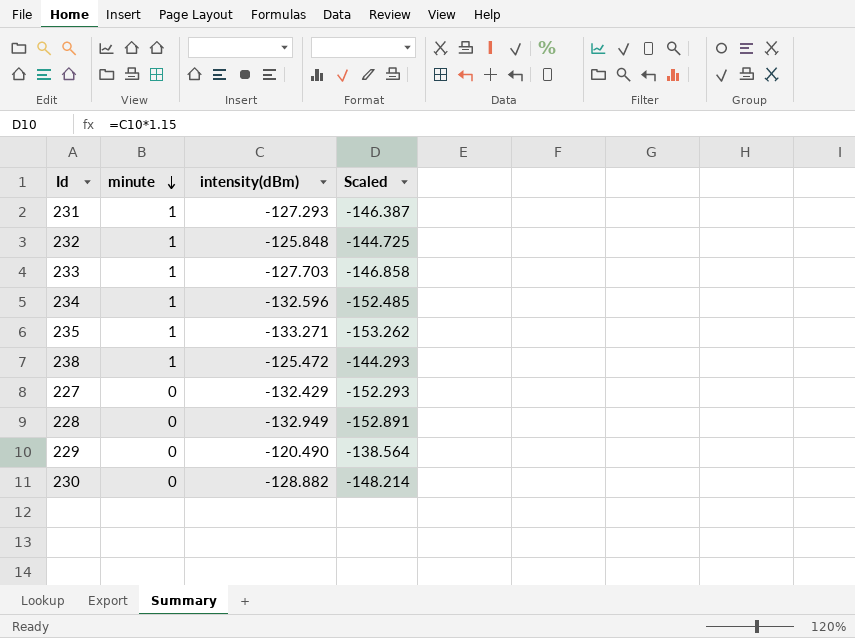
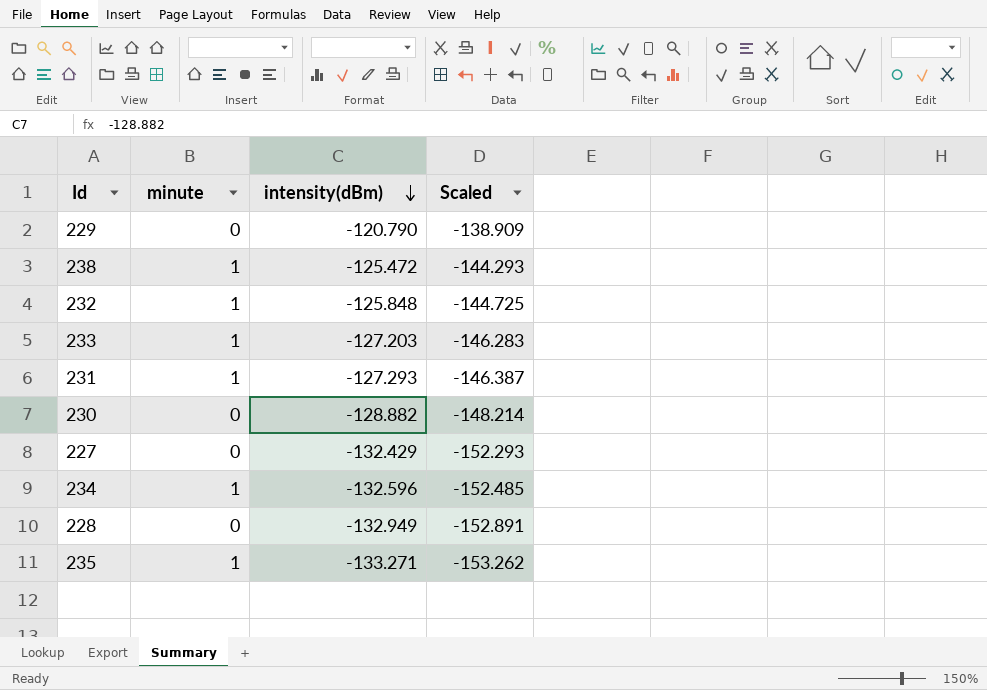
row order: minute descending -> intensity(dBm) descending
229 | intensity(dBm): -120.490 -> -120.790
229 | Scaled: -138.564 -> -138.909
233 | intensity(dBm): -127.703 -> -127.203
233 | Scaled: -146.858 -> -146.283

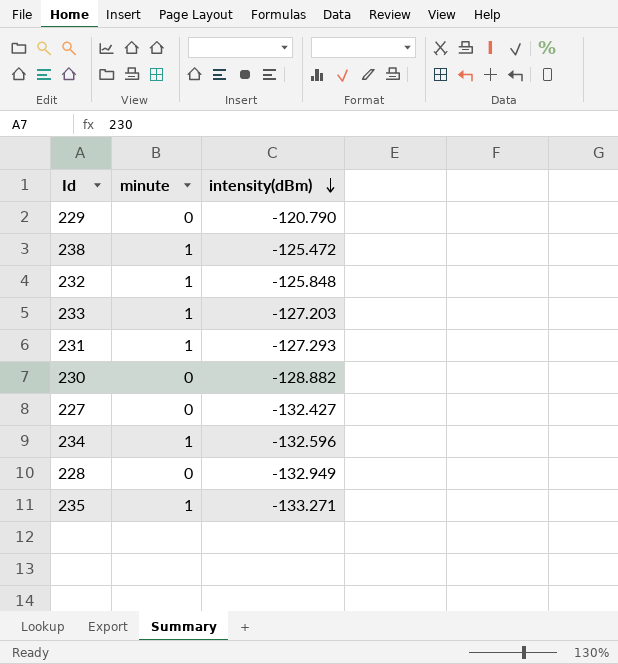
column Scaled | formula: [intensity(dBm)] * 1.15 -> none
227 | intensity(dBm): -132.429 -> -132.427

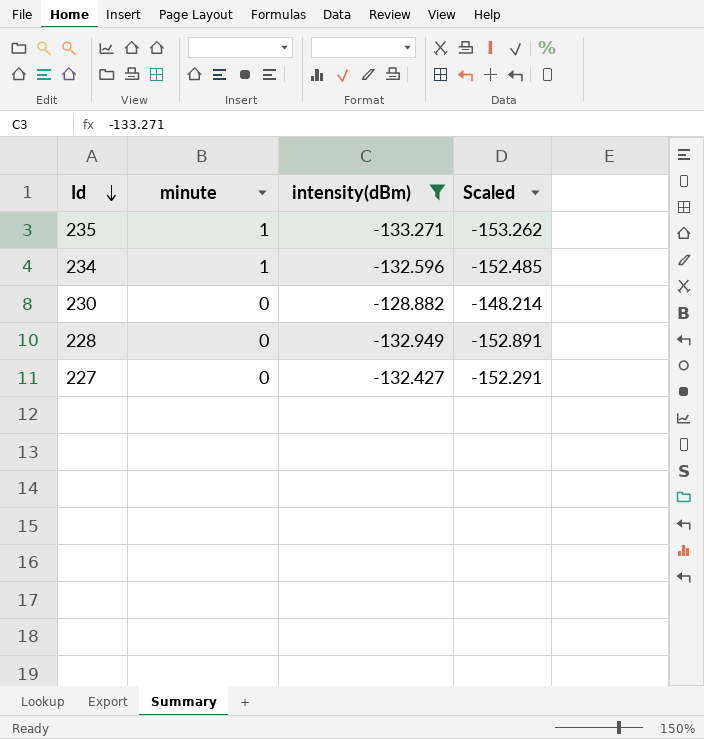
filter: none -> intensity(dBm) <= -128.882
row order: intensity(dBm) descending -> Id descending
column Scaled | formula: none -> [intensity(dBm)] * 1.15

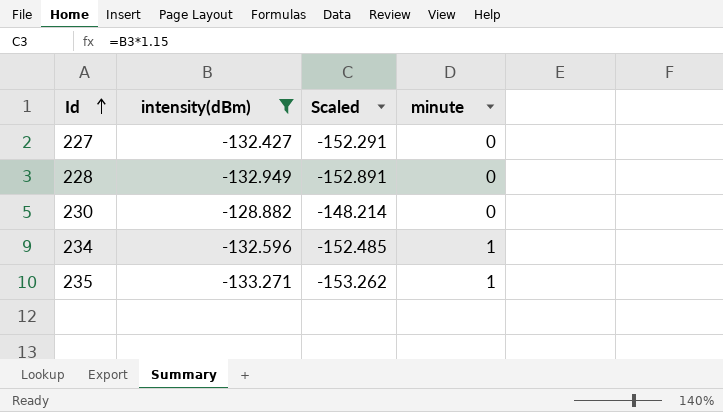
row order: Id descending -> Id ascending
column minute | position: 2 -> 4

